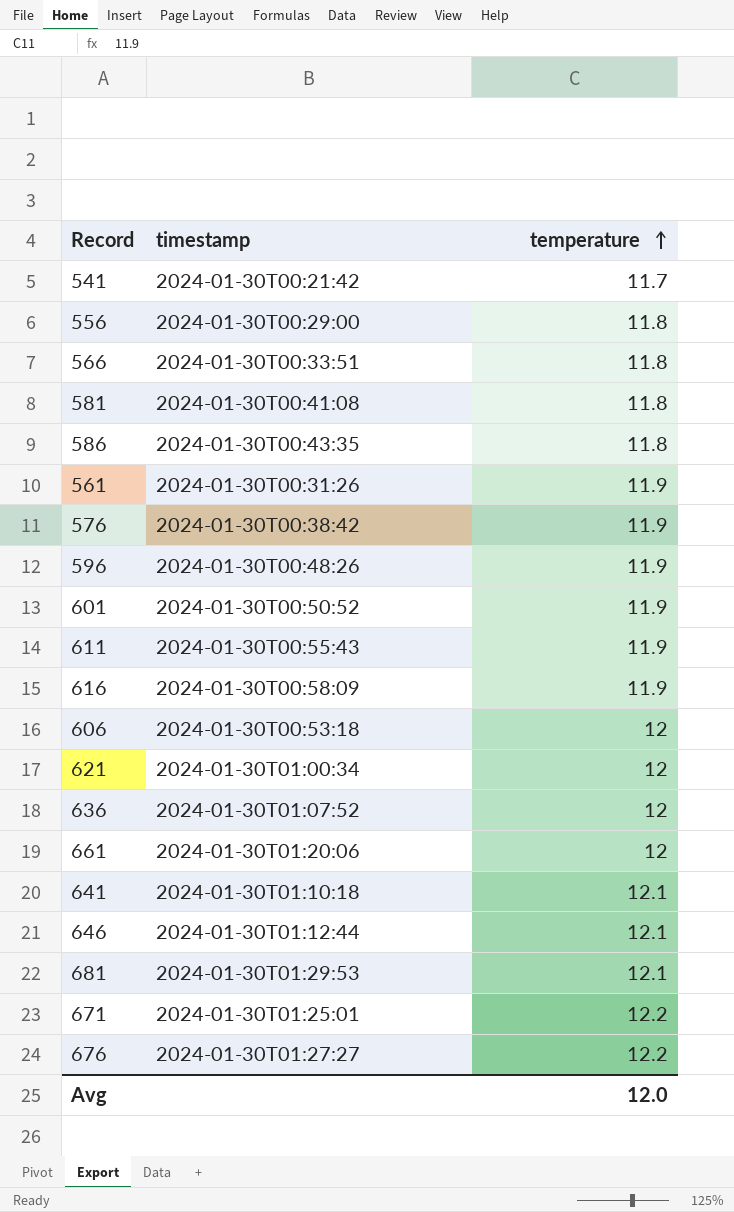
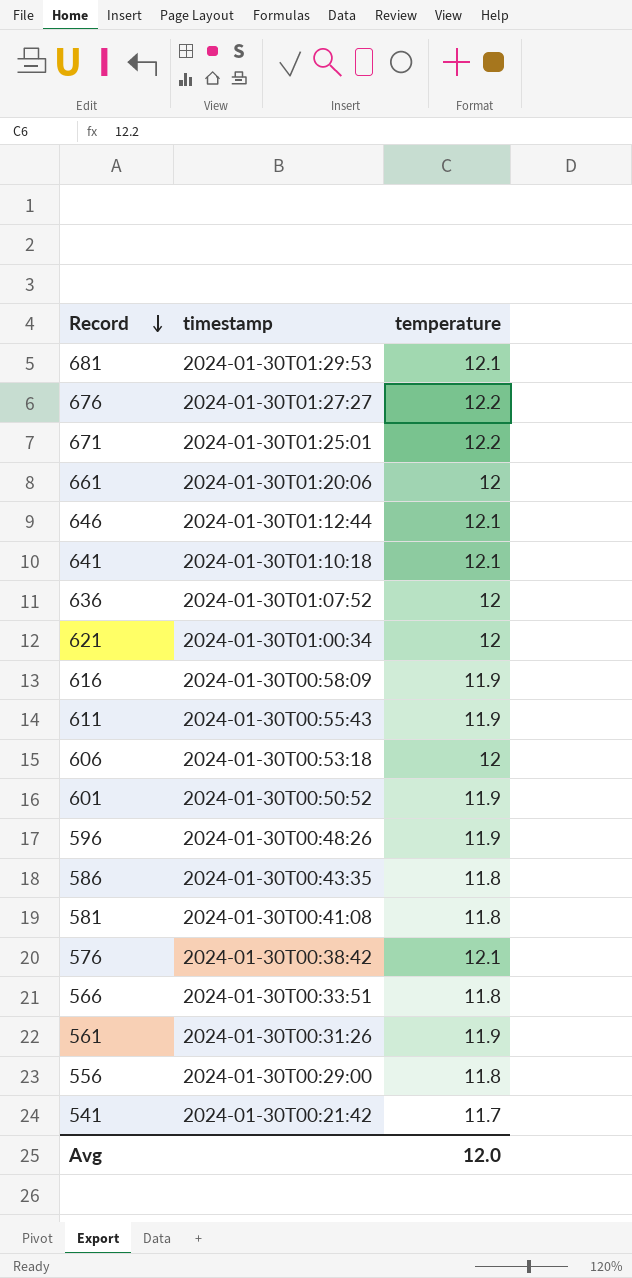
row order: temperature ascending -> Record descending
576 | temperature: 11.9 -> 12.1

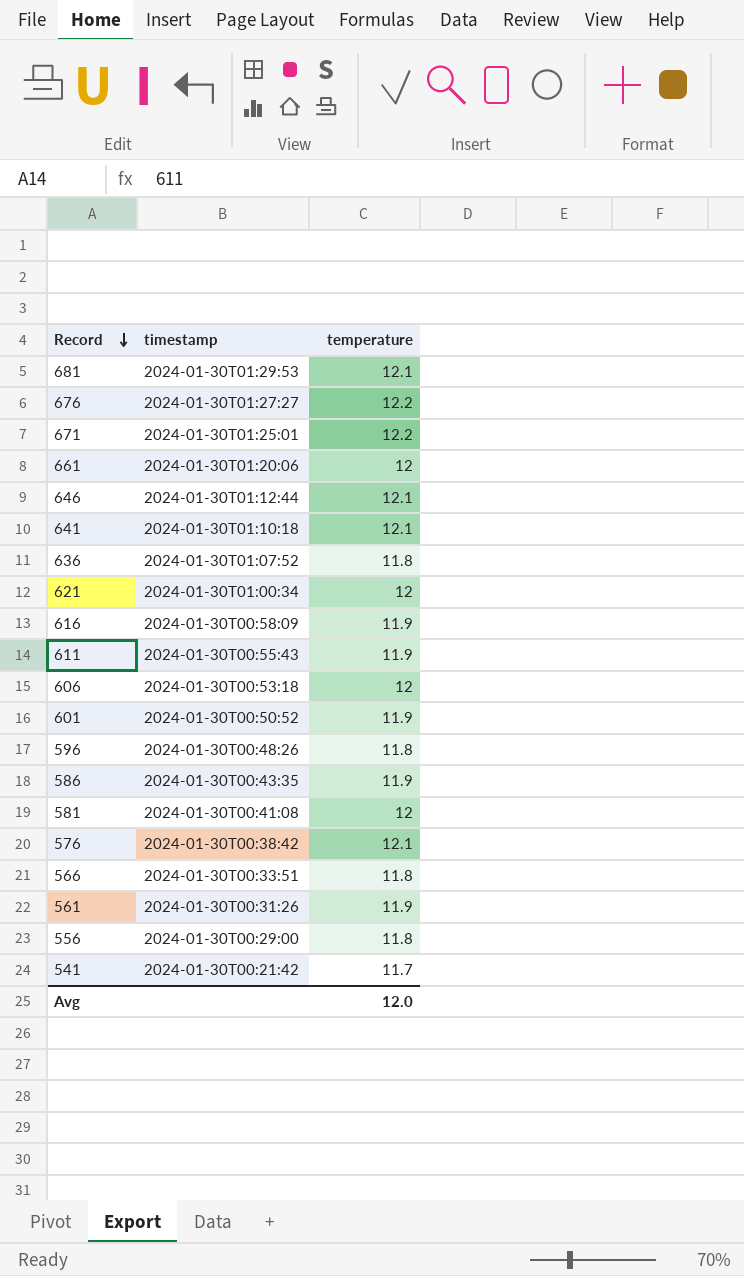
636 | temperature: 12 -> 11.8
596 | temperature: 11.9 -> 11.8
586 | temperature: 11.8 -> 11.9
581 | temperature: 11.8 -> 12

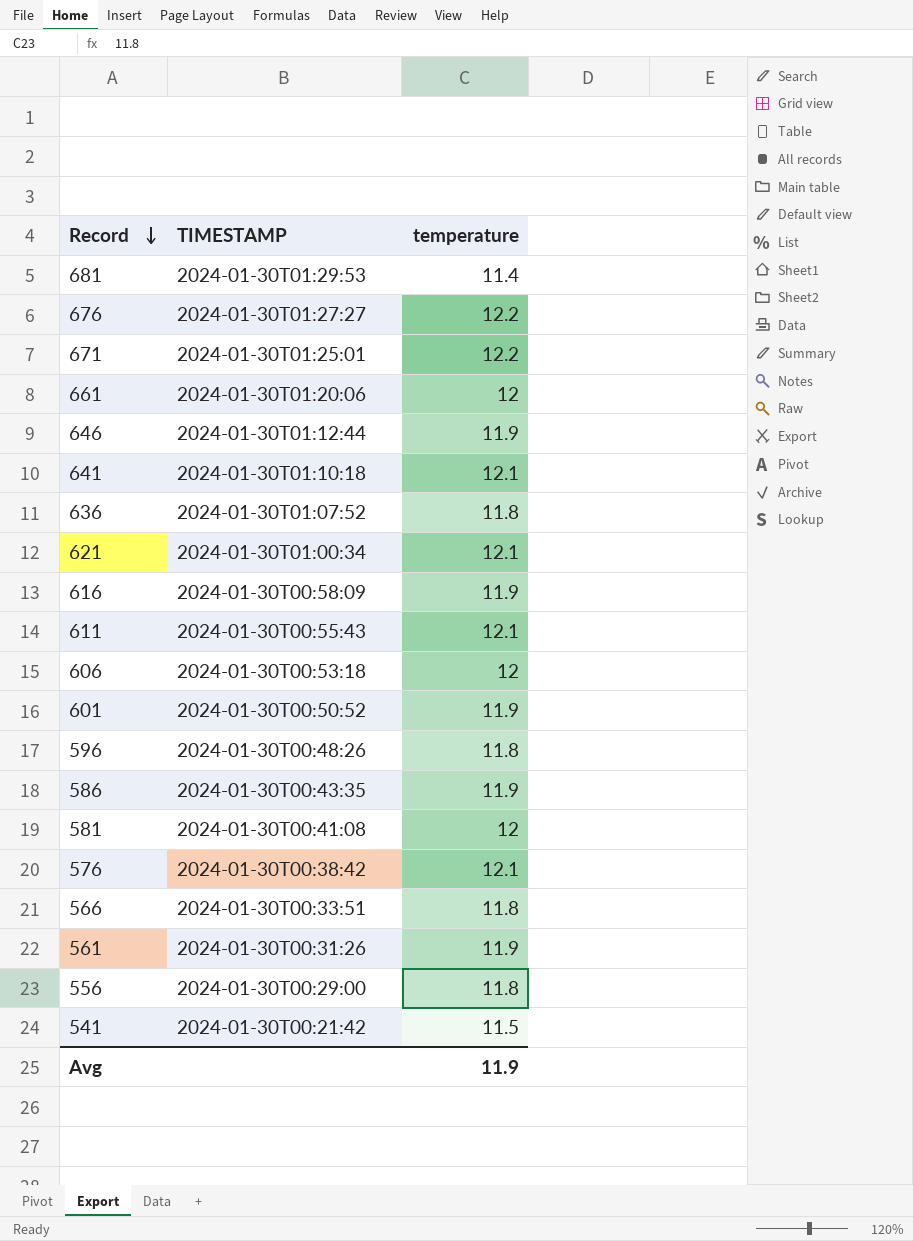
column name: timestamp -> TIMESTAMP
681 | temperature: 12.1 -> 11.4
646 | temperature: 12.1 -> 11.9
621 | temperature: 12 -> 12.1
611 | temperature: 11.9 -> 12.1
541 | temperature: 11.7 -> 11.5
Avg | temperature: 12.0 -> 11.9

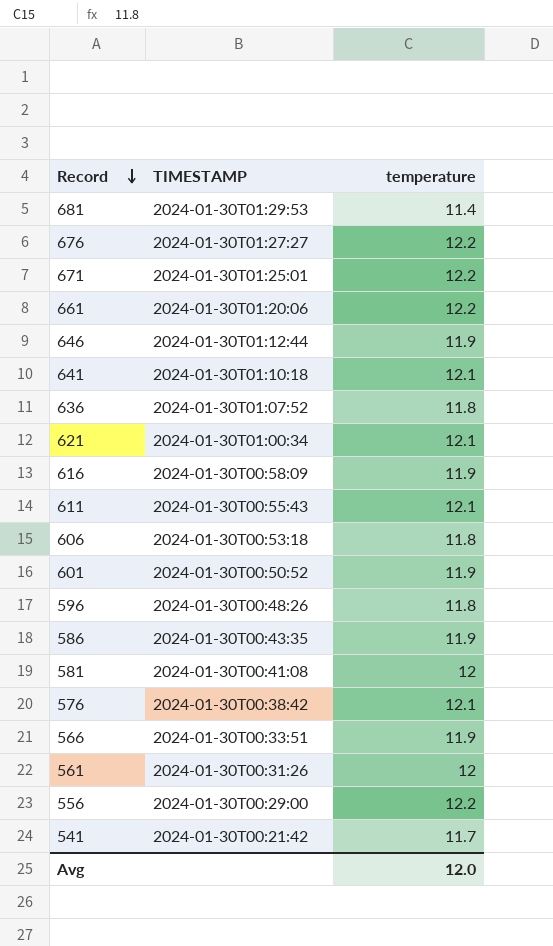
661 | temperature: 12 -> 12.2
606 | temperature: 12 -> 11.8
566 | temperature: 11.8 -> 11.9
561 | temperature: 11.9 -> 12
556 | temperature: 11.8 -> 12.2
541 | temperature: 11.5 -> 11.7
Avg | temperature: 11.9 -> 12.0

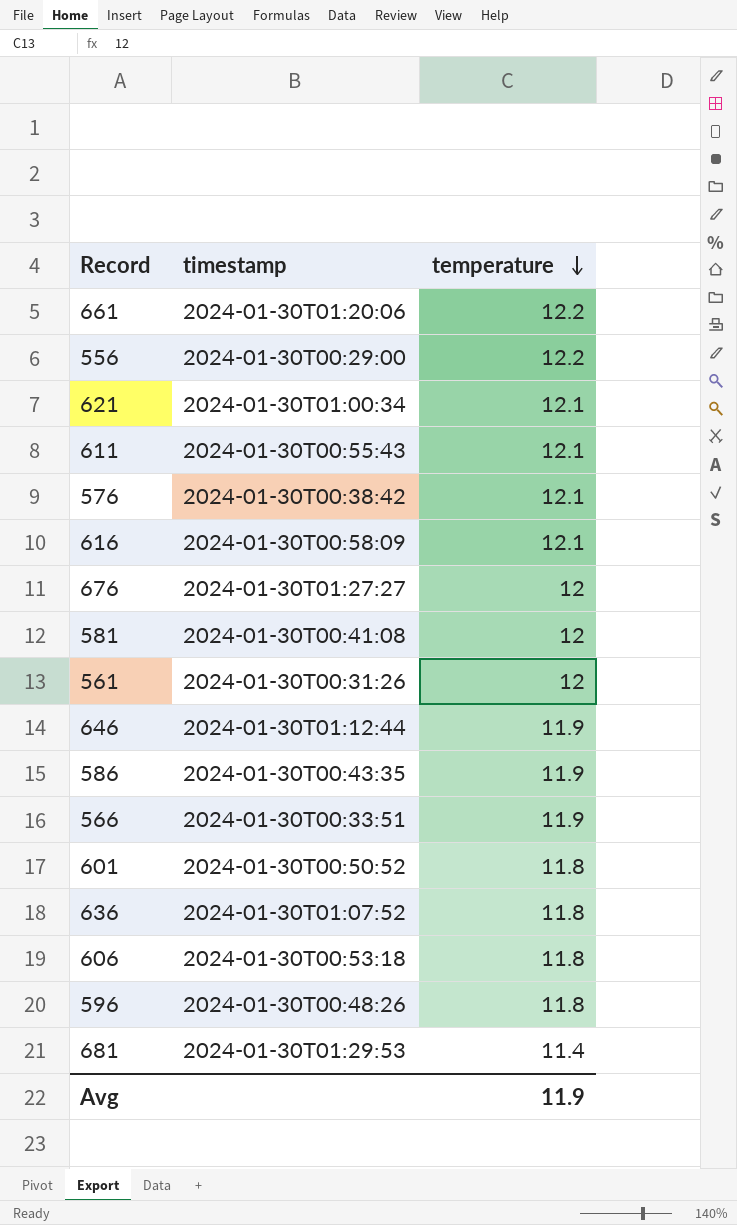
row order: Record descending -> temperature descending
column name: TIMESTAMP -> timestamp
row 671: 2024-01-30T01:25:01 | 12.2 -> none
row 641: 2024-01-30T01:10:18 | 12.1 -> none
row 541: 2024-01-30T00:21:42 | 11.7 -> none
616 | temperature: 11.9 -> 12.1
676 | temperature: 12.2 -> 12
601 | temperature: 11.9 -> 11.8
Avg | temperature: 12.0 -> 11.9

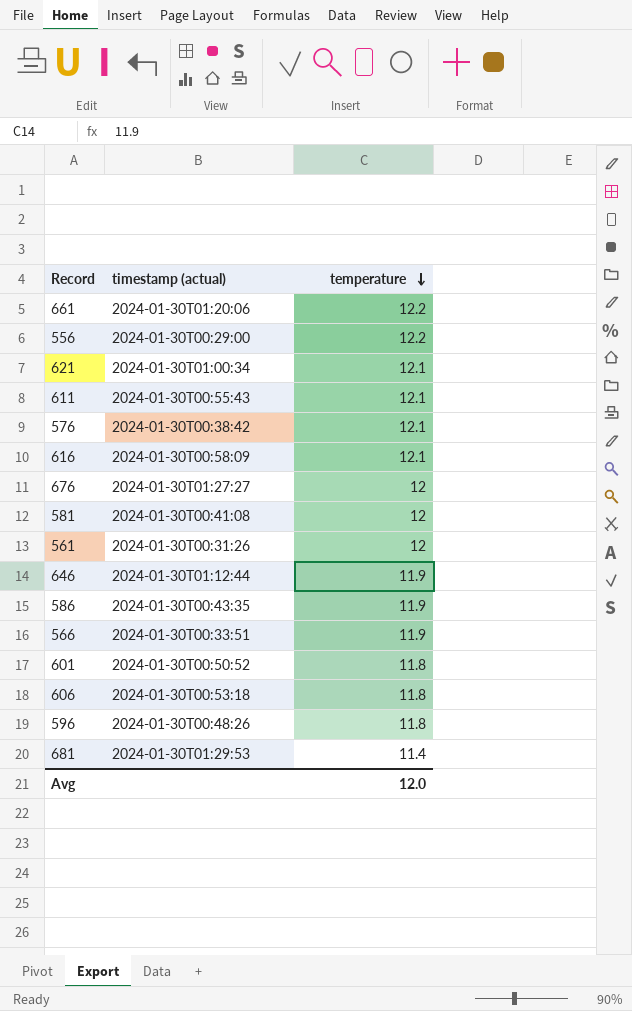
column name: timestamp -> timestamp (actual)
row 636: 2024-01-30T01:07:52 | 11.8 -> none
Avg | temperature: 11.9 -> 12.0

